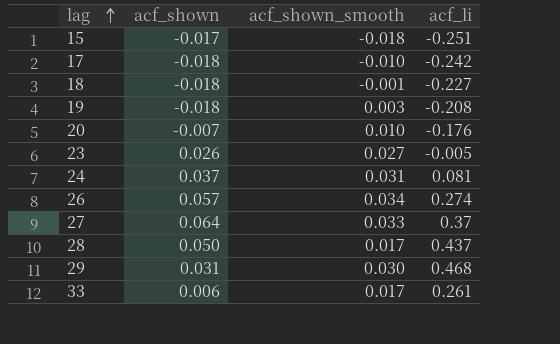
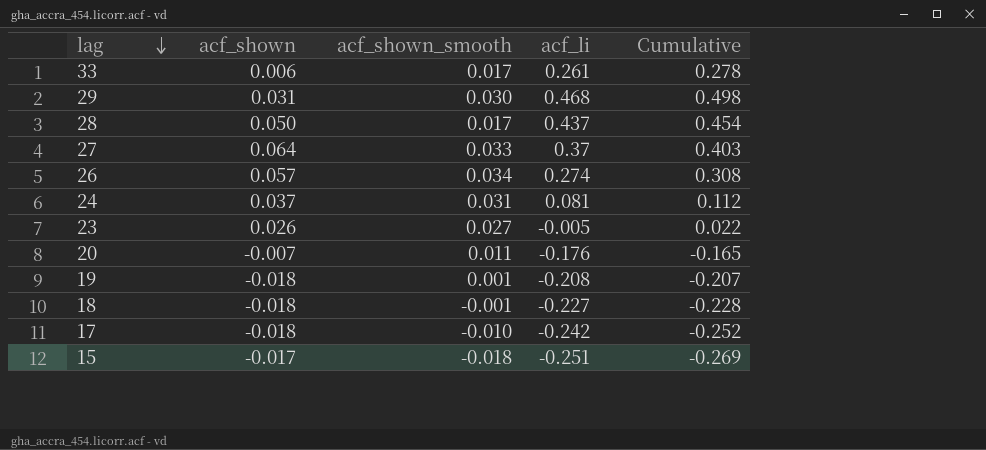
row order: lag ascending -> lag descending
column Cumulative | formula: none -> [acf_shown_smooth] + [acf_li]
20 | acf_shown_smooth: 0.010 -> 0.011
19 | acf_shown_smooth: 0.003 -> 0.001

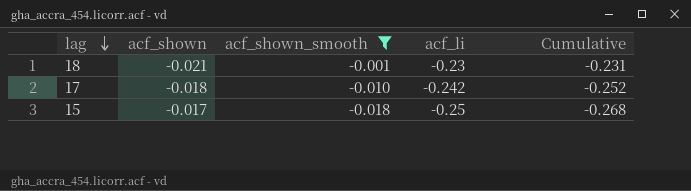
filter: none -> acf_shown_smooth <= -0.001
18 | acf_shown: -0.018 -> -0.021
18 | acf_li: -0.227 -> -0.23
18 | Cumulative: -0.228 -> -0.231
15 | acf_li: -0.251 -> -0.25
15 | Cumulative: -0.269 -> -0.268

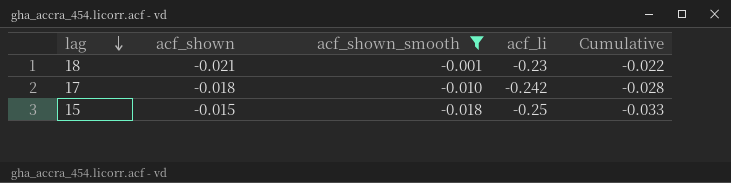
column Cumulative | formula: [acf_shown_smooth] + [acf_li] -> [acf_shown] + [acf_shown_smooth]
15 | acf_shown: -0.017 -> -0.015

